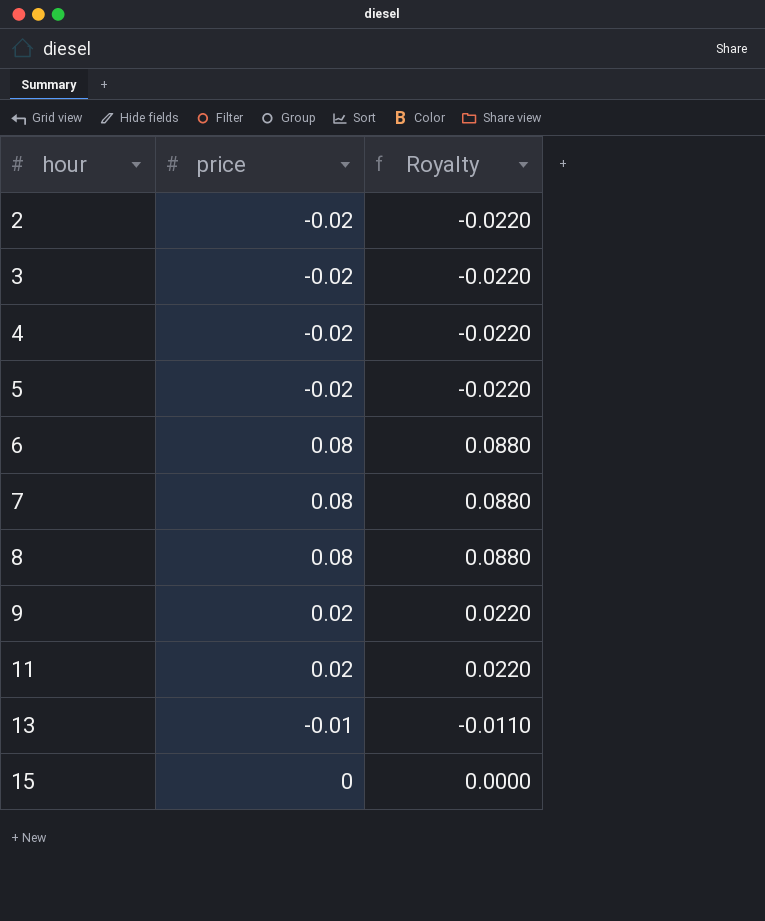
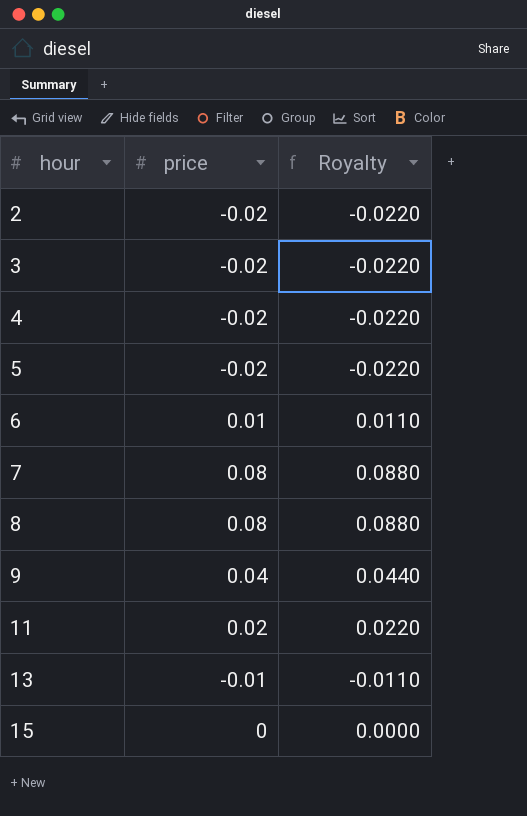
6 | price: 0.08 -> 0.01
6 | Royalty: 0.0880 -> 0.0110
9 | price: 0.02 -> 0.04
9 | Royalty: 0.0220 -> 0.0440

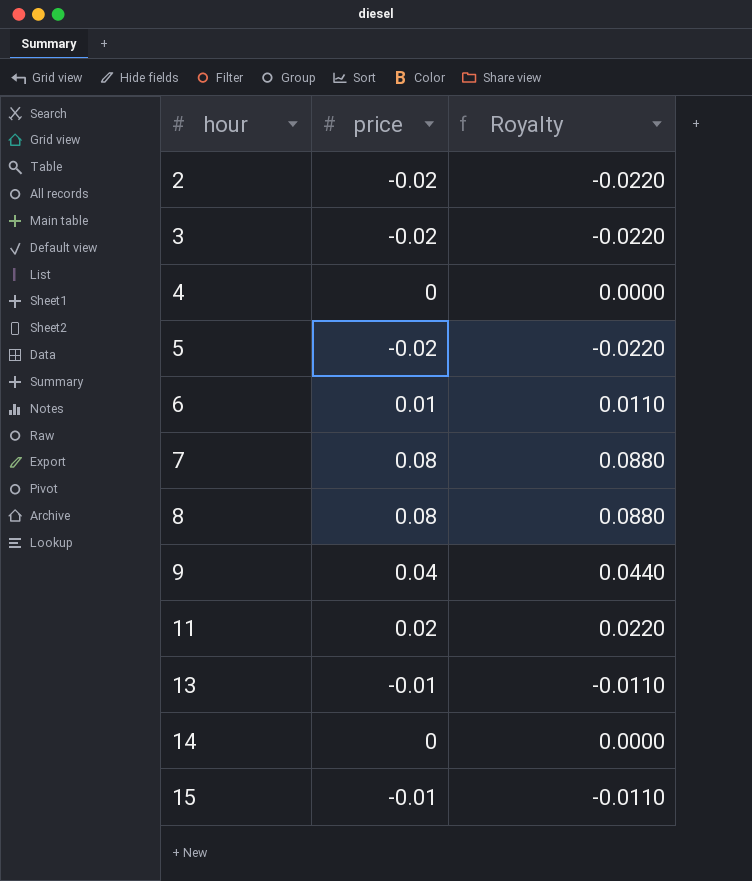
4 | price: -0.02 -> 0
4 | Royalty: -0.0220 -> 0.0000
row 14: none -> 0 | 0.0000
15 | price: 0 -> -0.01
15 | Royalty: 0.0000 -> -0.0110

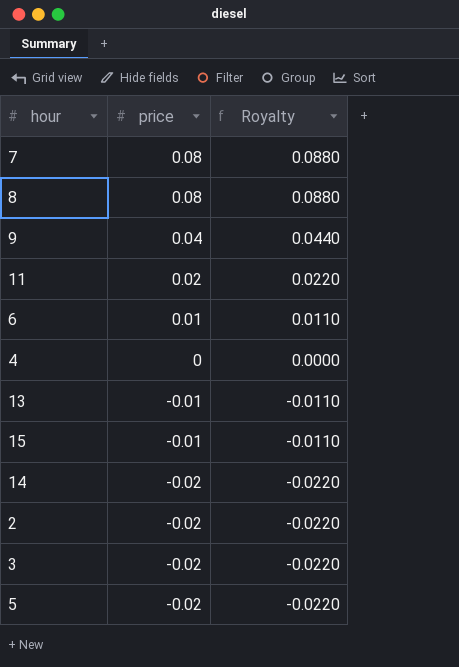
row order: hour ascending -> price descending
14 | price: 0 -> -0.02
14 | Royalty: 0.0000 -> -0.0220

